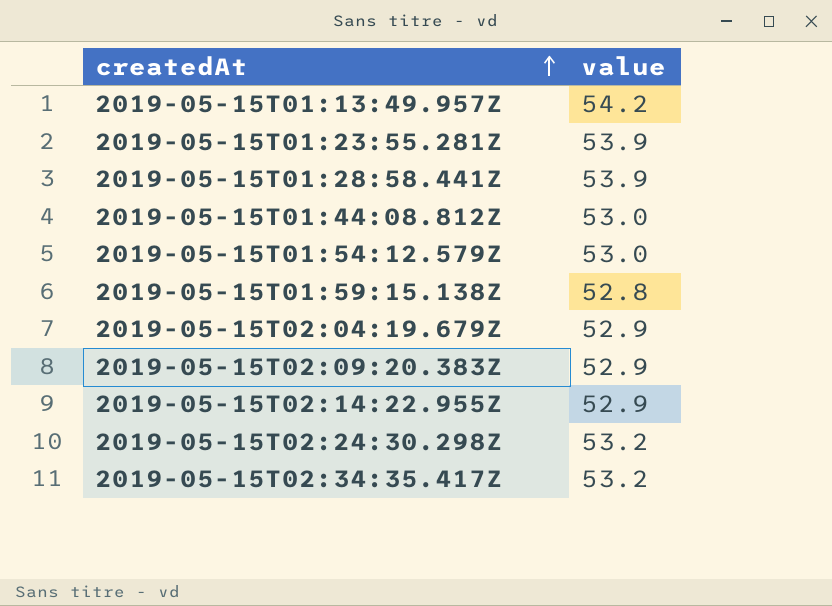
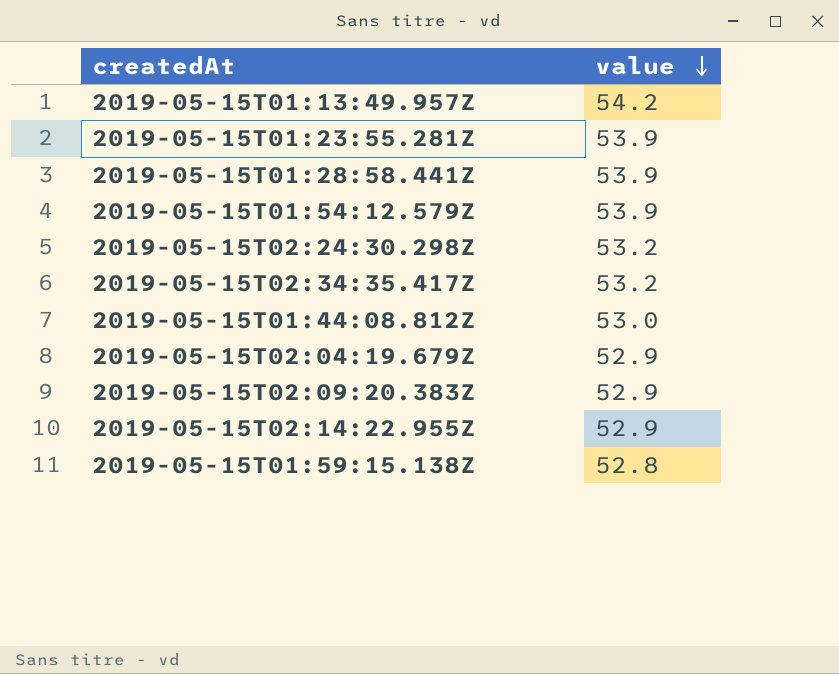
row order: createdAt ascending -> value descending
2019-05-15T01:54:12.579Z | value: 53.0 -> 53.9

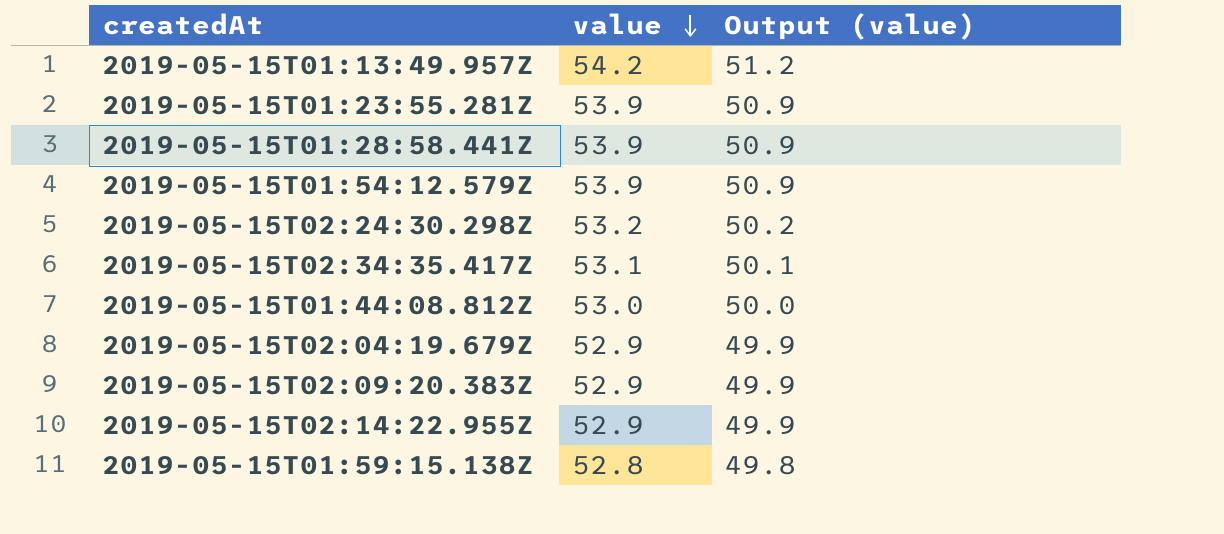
column Output (value) | formula: none -> [value] - 3
2019-05-15T02:34:35.417Z | value: 53.2 -> 53.1

